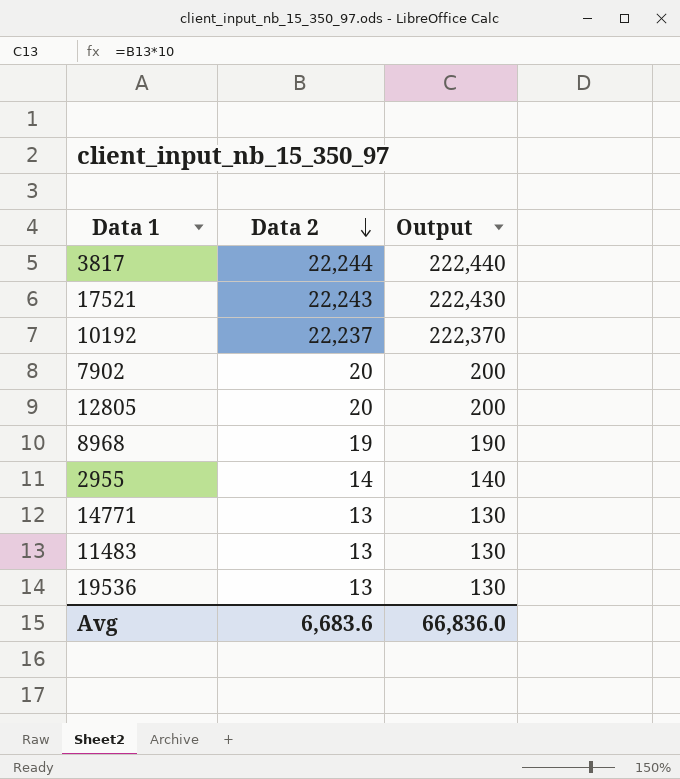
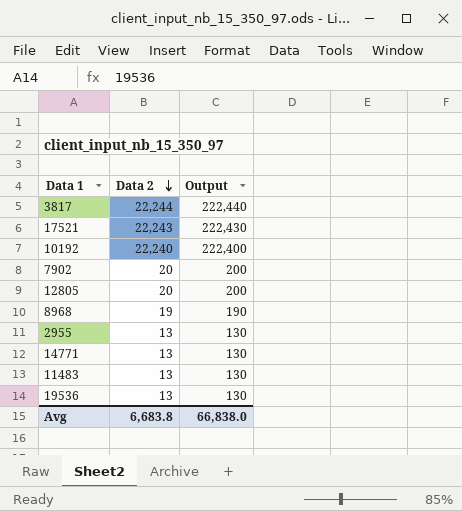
10192 | Data 2: 22,237 -> 22,240
10192 | Output: 222,370 -> 222,400
2955 | Data 2: 14 -> 13
2955 | Output: 140 -> 130
Avg | Data 2: 6,683.6 -> 6,683.8
Avg | Output: 66,836.0 -> 66,838.0

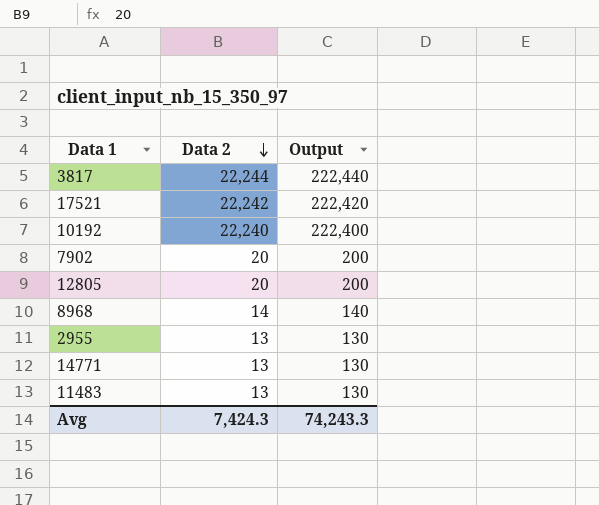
row 19536: 13 | 130 -> none
17521 | Data 2: 22,243 -> 22,242
17521 | Output: 222,430 -> 222,420
8968 | Data 2: 19 -> 14
8968 | Output: 190 -> 140
Avg | Data 2: 6,683.8 -> 7,424.3
Avg | Output: 66,838.0 -> 74,243.3

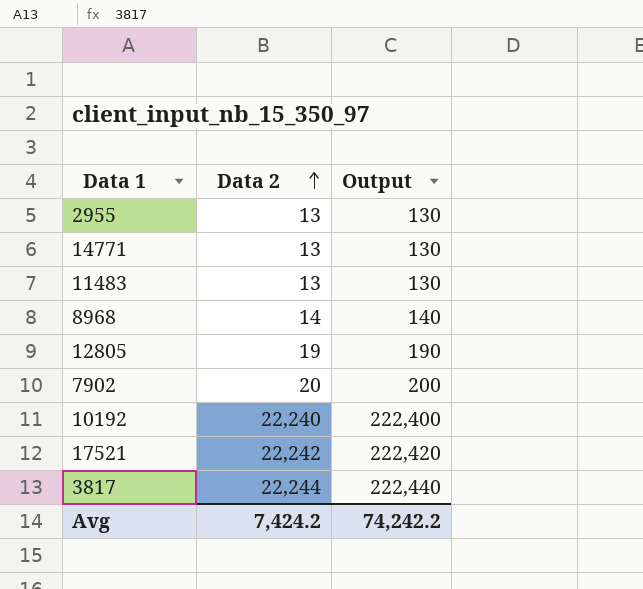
row order: Data 2 descending -> Data 2 ascending
12805 | Data 2: 20 -> 19
12805 | Output: 200 -> 190
Avg | Data 2: 7,424.3 -> 7,424.2
Avg | Output: 74,243.3 -> 74,242.2

